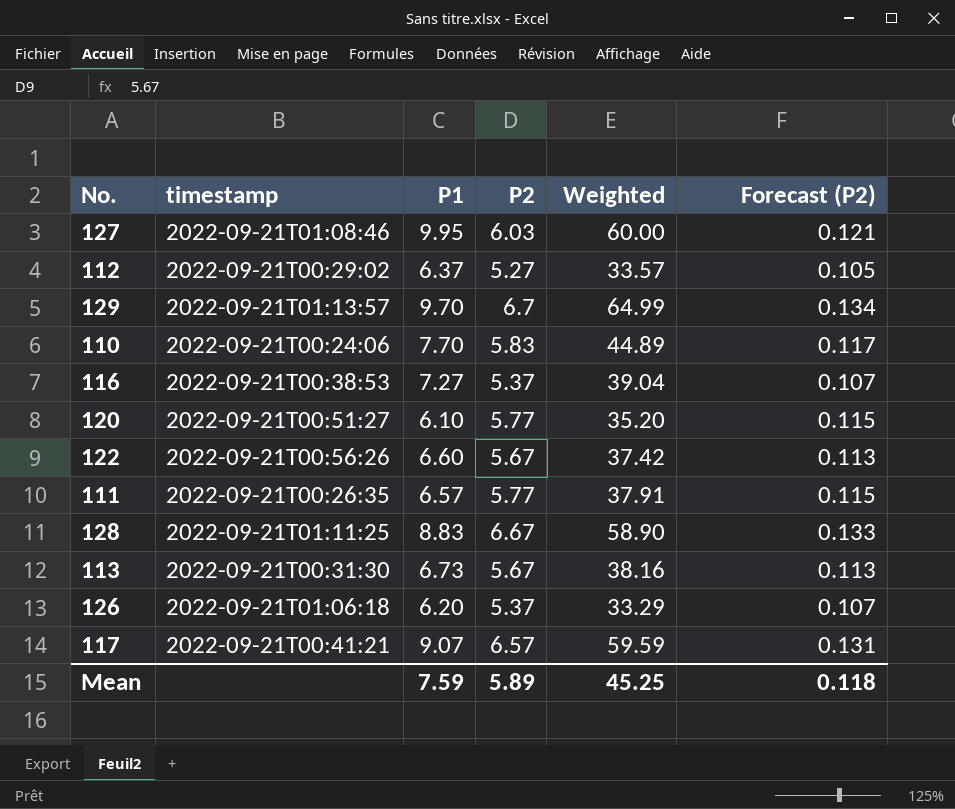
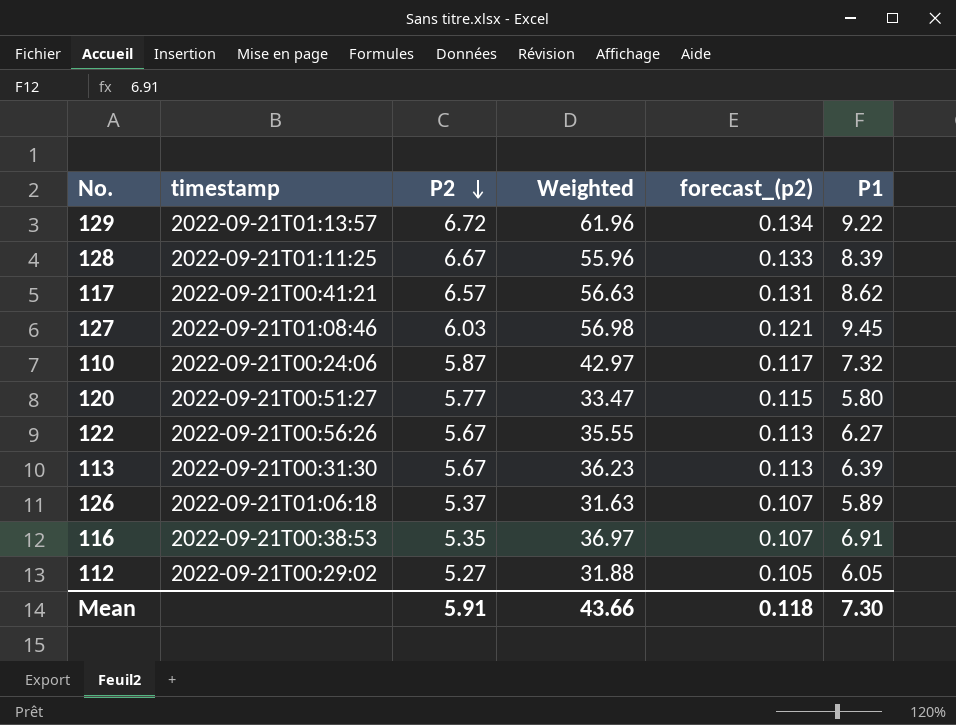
row order: none -> P2 descending
column name: Forecast (P2) -> forecast_(p2)
column P1 | position: 3 -> 6
row 111: 2022-09-21T00:26:35 | 6.57 | 5.77 | 37.91 | 0.115 -> none
129 | P2: 6.7 -> 6.72
129 | Weighted: 64.99 -> 61.96
129 | P1: 9.70 -> 9.22
128 | Weighted: 58.90 -> 55.96
128 | P1: 8.83 -> 8.39
117 | Weighted: 59.59 -> 56.63
117 | P1: 9.07 -> 8.62
127 | Weighted: 60.00 -> 56.98
127 | P1: 9.95 -> 9.45
110 | P2: 5.83 -> 5.87
110 | Weighted: 44.89 -> 42.97
110 | P1: 7.70 -> 7.32
120 | Weighted: 35.20 -> 33.47
120 | P1: 6.10 -> 5.80
122 | Weighted: 37.42 -> 35.55
122 | P1: 6.60 -> 6.27
113 | Weighted: 38.16 -> 36.23
113 | P1: 6.73 -> 6.39
126 | Weighted: 33.29 -> 31.63
126 | P1: 6.20 -> 5.89
116 | P2: 5.37 -> 5.35
116 | Weighted: 39.04 -> 36.97
116 | P1: 7.27 -> 6.91
112 | Weighted: 33.57 -> 31.88
112 | P1: 6.37 -> 6.05
Mean | P2: 5.89 -> 5.91
Mean | Weighted: 45.25 -> 43.66
Mean | P1: 7.59 -> 7.30

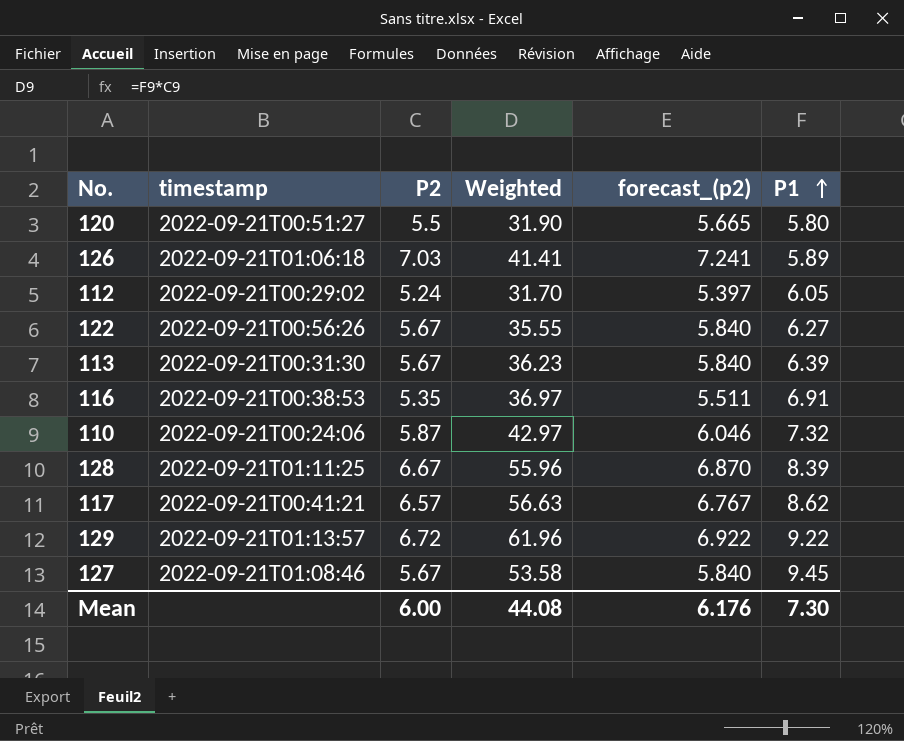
row order: P2 descending -> P1 ascending
column forecast_(p2) | formula: [P2] * 0.02 -> [P2] * 1.03
120 | P2: 5.77 -> 5.5
120 | Weighted: 33.47 -> 31.90
126 | P2: 5.37 -> 7.03
126 | Weighted: 31.63 -> 41.41
112 | P2: 5.27 -> 5.24
112 | Weighted: 31.88 -> 31.70
127 | P2: 6.03 -> 5.67
127 | Weighted: 56.98 -> 53.58
Mean | P2: 5.91 -> 6.00
Mean | Weighted: 43.66 -> 44.08
Mean | forecast_(p2): 0.118 -> 6.176

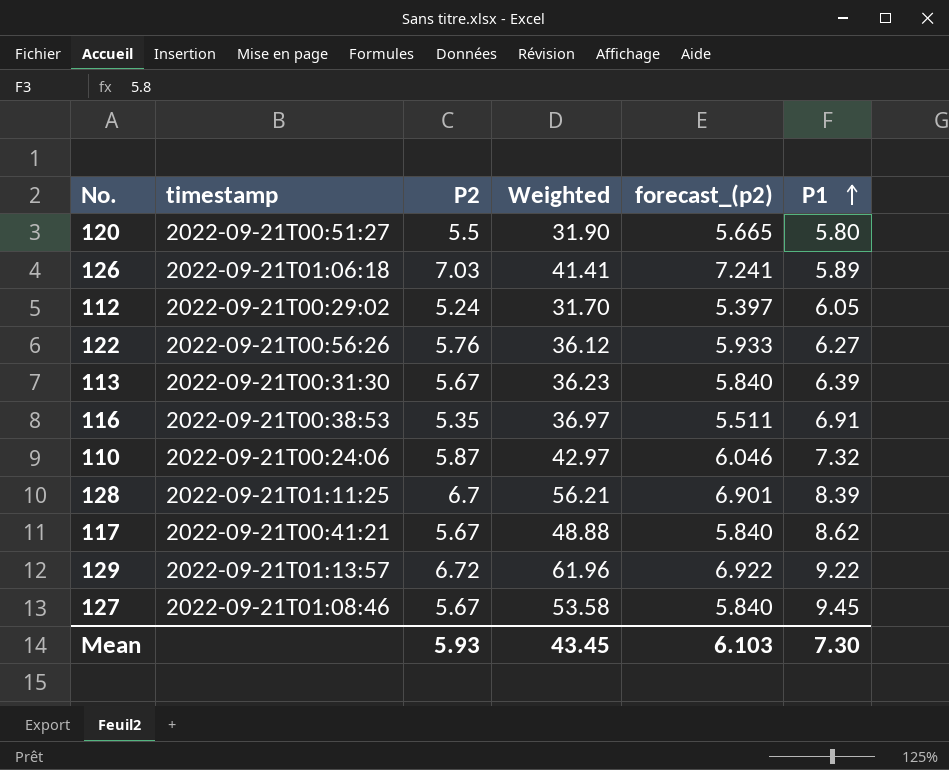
122 | P2: 5.67 -> 5.76
122 | Weighted: 35.55 -> 36.12
122 | forecast_(p2): 5.840 -> 5.933
128 | P2: 6.67 -> 6.7
128 | Weighted: 55.96 -> 56.21
128 | forecast_(p2): 6.870 -> 6.901
117 | P2: 6.57 -> 5.67
117 | Weighted: 56.63 -> 48.88
117 | forecast_(p2): 6.767 -> 5.840
Mean | P2: 6.00 -> 5.93
Mean | Weighted: 44.08 -> 43.45
Mean | forecast_(p2): 6.176 -> 6.103

